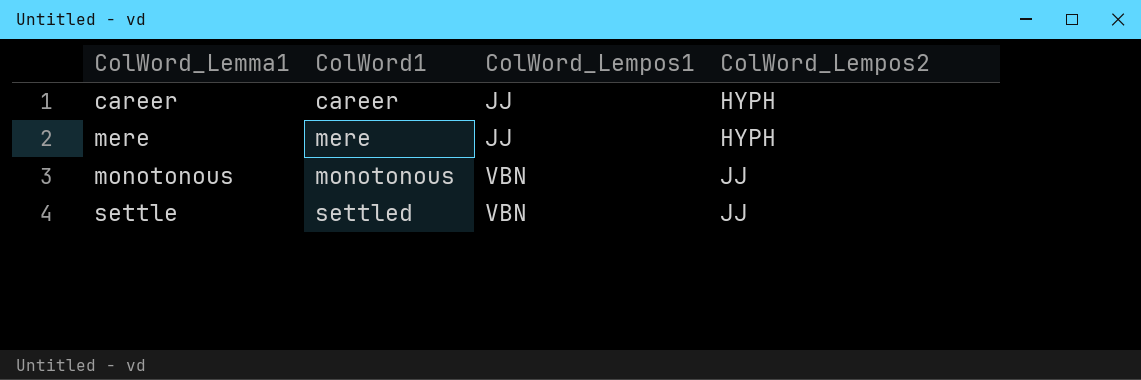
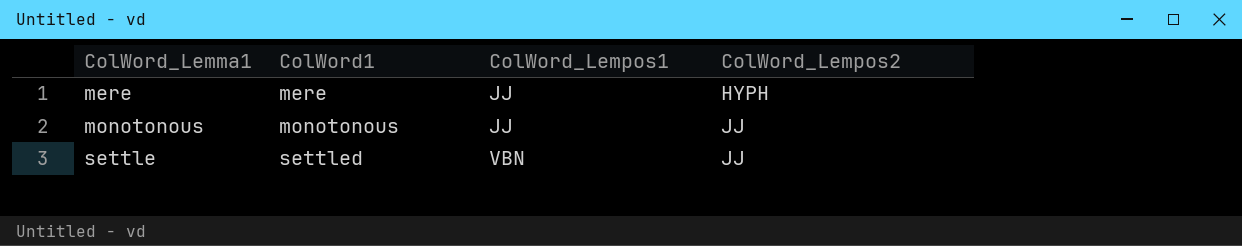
row career: career | JJ | HYPH -> none
monotonous | ColWord_Lempos1: VBN -> JJ

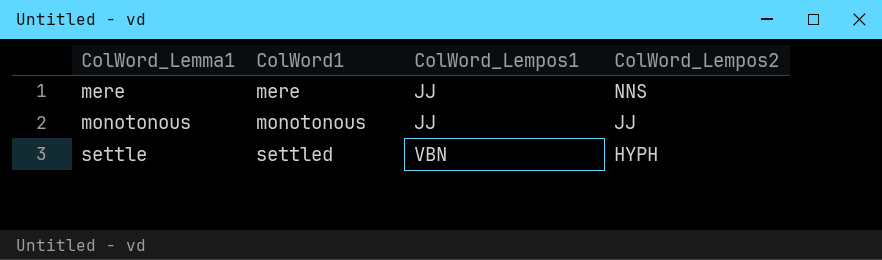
mere | ColWord_Lempos2: HYPH -> NNS
settle | ColWord_Lempos2: JJ -> HYPH

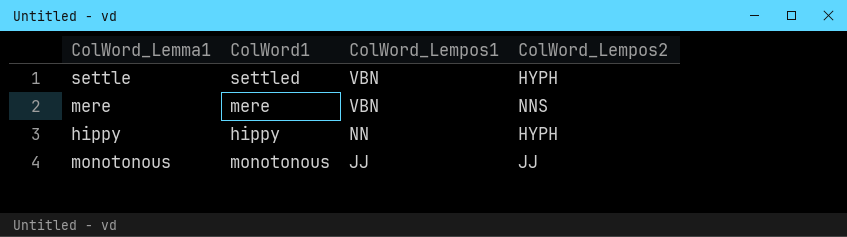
row order: ColWord_Lemma1 ascending -> ColWord_Lempos1 descending
mere | ColWord_Lempos1: JJ -> VBN
row hippy: none -> hippy | NN | HYPH

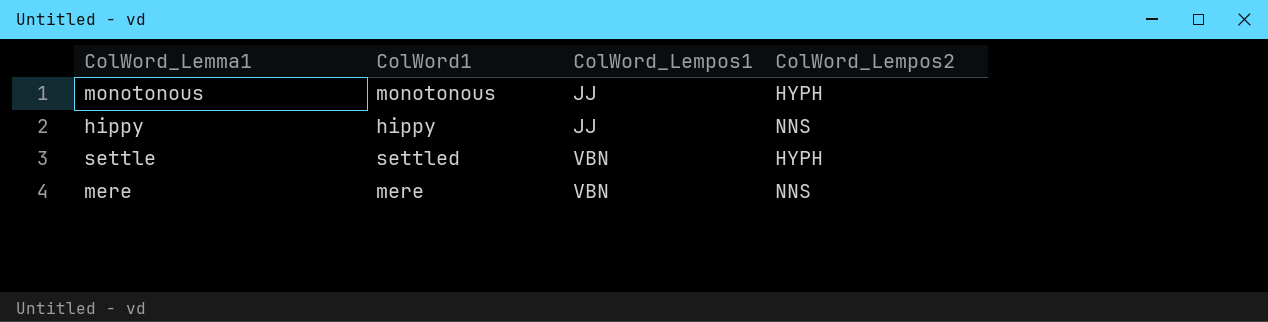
row order: ColWord_Lempos1 descending -> ColWord_Lempos1 ascending
monotonous | ColWord_Lempos2: JJ -> HYPH
hippy | ColWord_Lempos1: NN -> JJ
hippy | ColWord_Lempos2: HYPH -> NNS

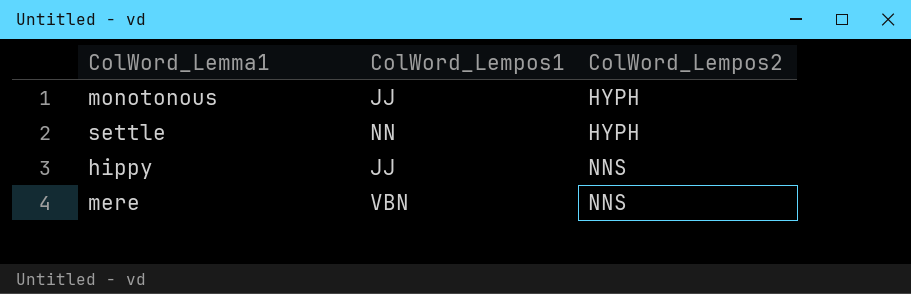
row order: ColWord_Lempos1 ascending -> ColWord_Lempos2 ascending
column ColWord1 | position: 2 -> none
settle | ColWord_Lempos1: VBN -> NN

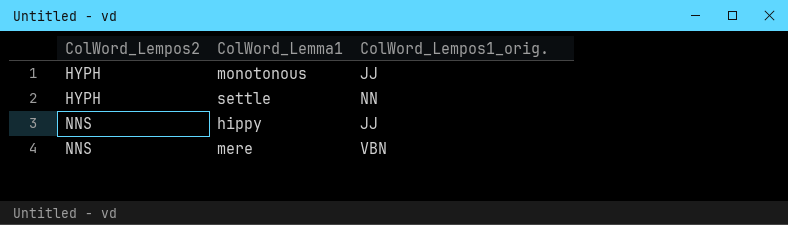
column ColWord_Lempos2 | position: 3 -> 1
column name: ColWord_Lempos1 -> ColWord_Lempos1_orig.

